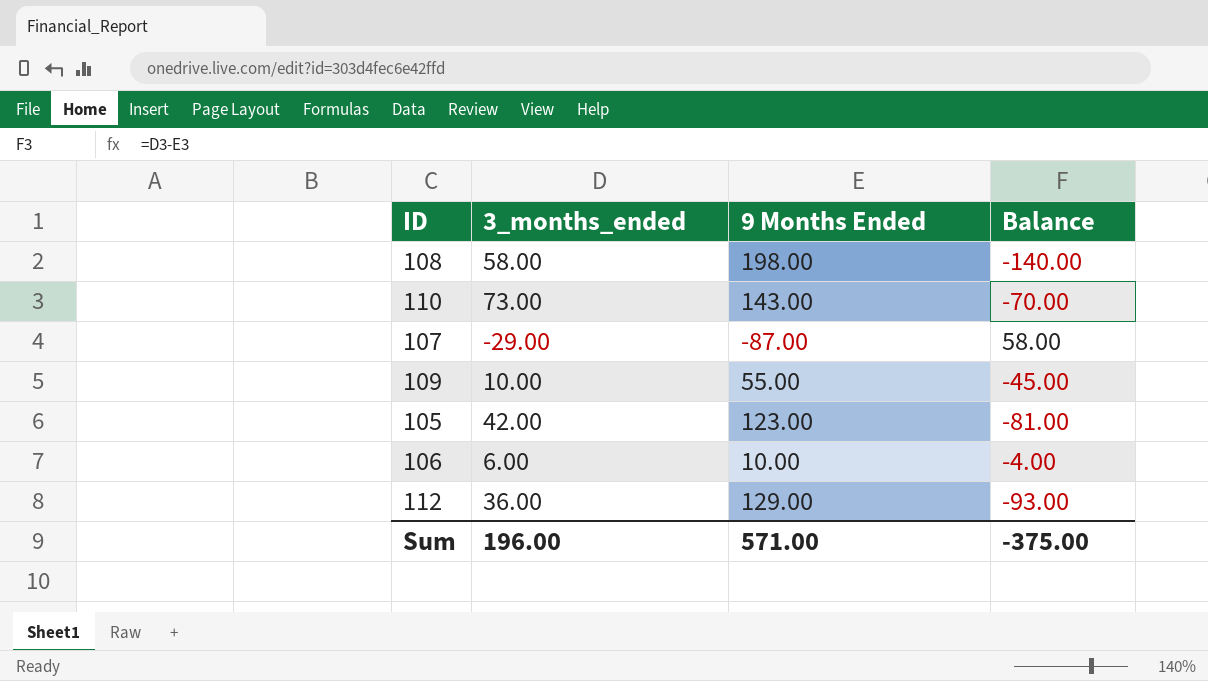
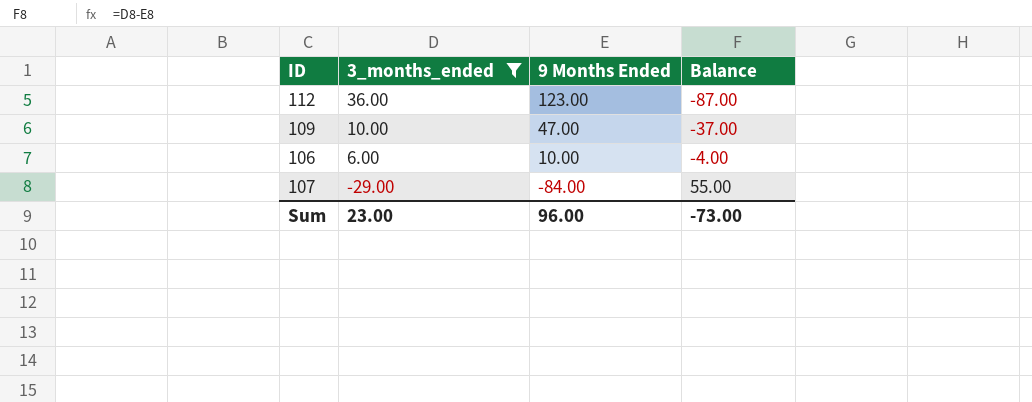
filter: none -> 3_months_ended <= 36.00
row order: none -> 3_months_ended descending
112 | 9 Months Ended: 129.00 -> 123.00
112 | Balance: -93.00 -> -87.00
109 | 9 Months Ended: 55.00 -> 47.00
109 | Balance: -45.00 -> -37.00
107 | 9 Months Ended: -87.00 -> -84.00
107 | Balance: 58.00 -> 55.00
Sum | 3_months_ended: 196.00 -> 23.00
Sum | 9 Months Ended: 571.00 -> 96.00
Sum | Balance: -375.00 -> -73.00

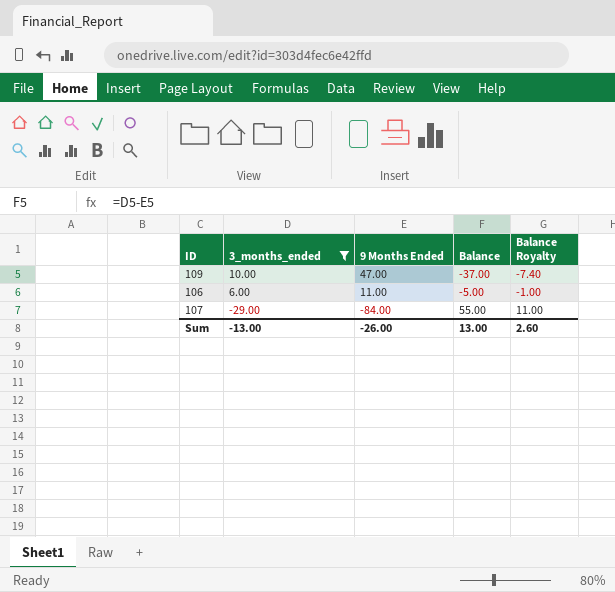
column Balance Royalty | formula: none -> [Balance] * 0.2
row 112: 36.00 | 123.00 | -87.00 -> none
106 | 9 Months Ended: 10.00 -> 11.00
106 | Balance: -4.00 -> -5.00
Sum | 3_months_ended: 23.00 -> -13.00
Sum | 9 Months Ended: 96.00 -> -26.00
Sum | Balance: -73.00 -> 13.00

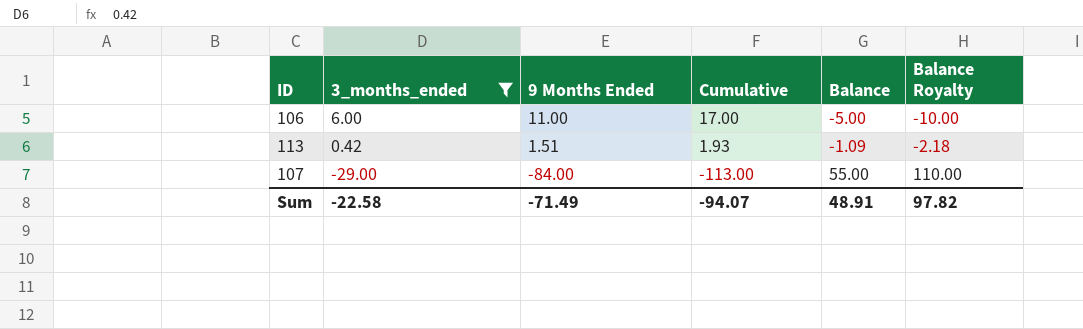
column Cumulative | formula: none -> [3_months_ended] + [9 Months Ended]
column Balance Royalty | formula: [Balance] * 0.2 -> [Balance] * 2
row 109: 10.00 | 47.00 | -37.00 | -7.40 -> none
row 113: none -> 0.42 | 1.51 | 1.93 | -1.09 | -2.18
Sum | 3_months_ended: -13.00 -> -22.58
Sum | 9 Months Ended: -26.00 -> -71.49
Sum | Balance: 13.00 -> 48.91
Sum | Balance Royalty: 2.60 -> 97.82

